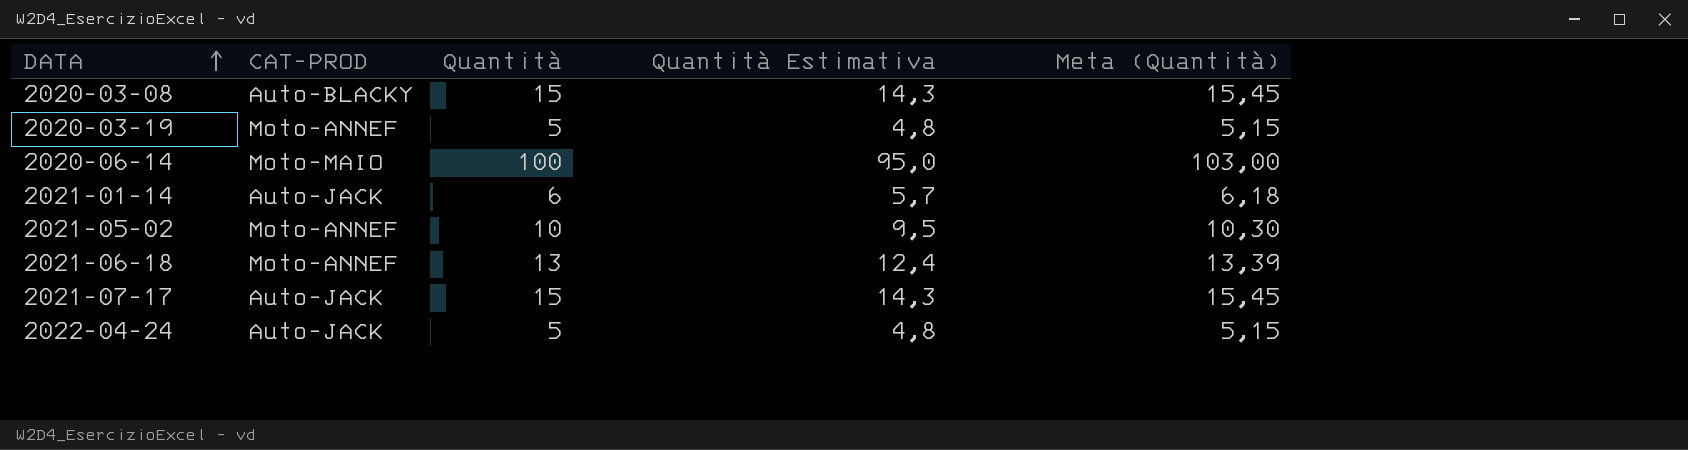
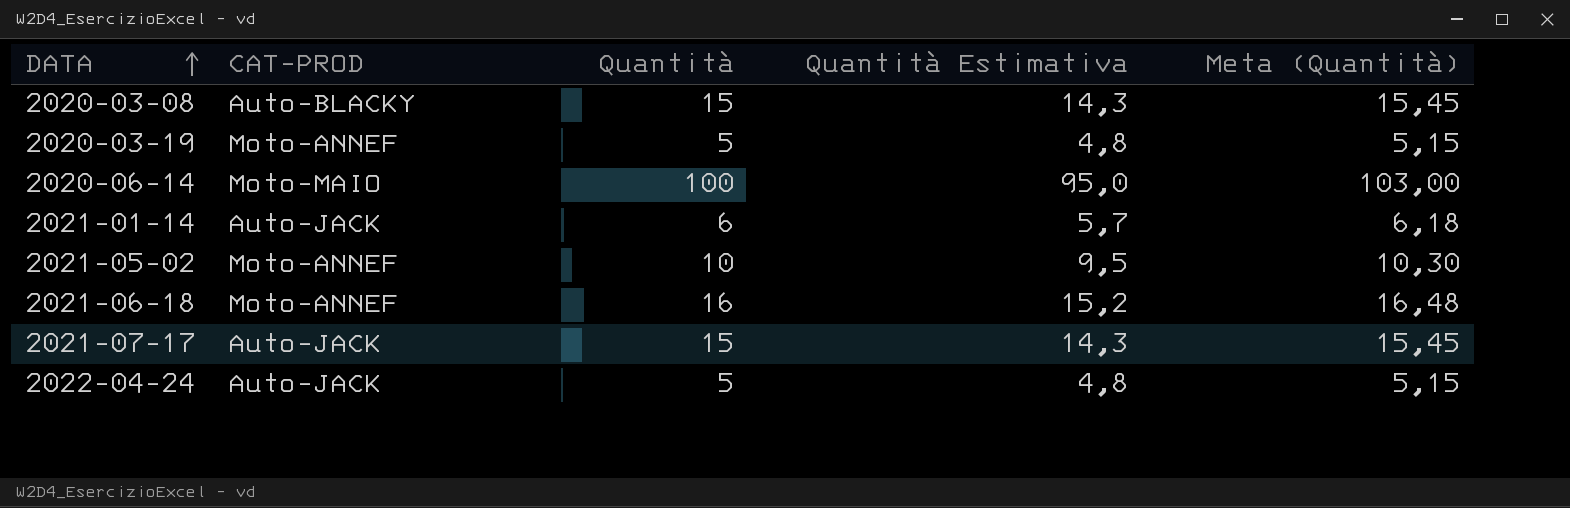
2021-06-18 | Quantità: 13 -> 16
2021-06-18 | Quantità Estimativa: 12,4 -> 15,2
2021-06-18 | Meta (Quantità): 13,39 -> 16,48

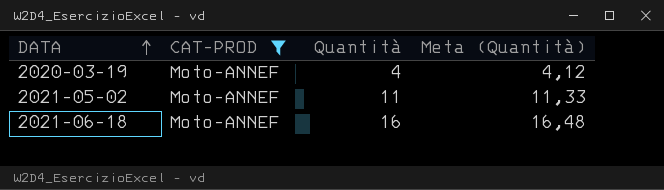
filter: none -> CAT-PROD = Moto-ANNEF
column Quantità Estimativa | formula: [Quantità] * 0,95 -> none
2020-03-19 | Quantità: 5 -> 4
2020-03-19 | Meta (Quantità): 5,15 -> 4,12
2021-05-02 | Quantità: 10 -> 11
2021-05-02 | Meta (Quantità): 10,30 -> 11,33

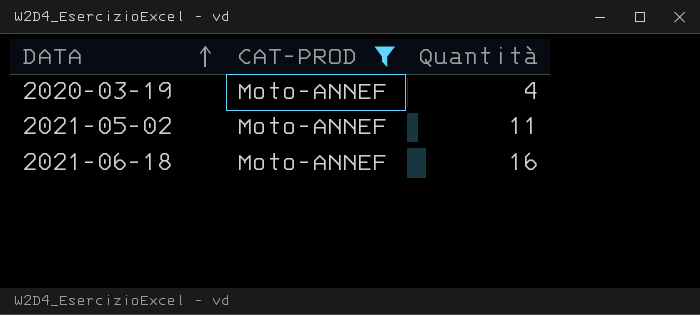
column Meta (Quantità) | formula: [Quantità] * 1,03 -> none

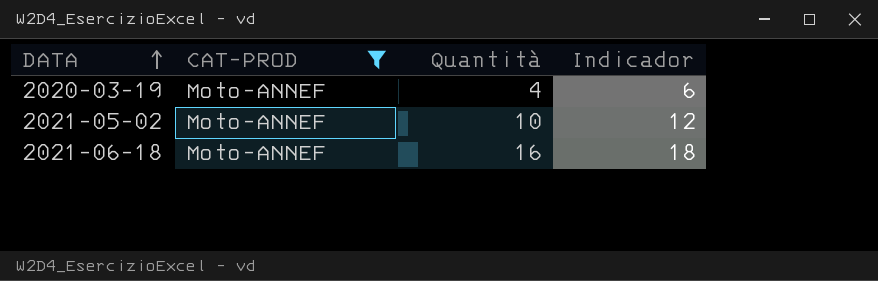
column Indicador | formula: none -> [Quantità] + 2
2021-05-02 | Quantità: 11 -> 10

